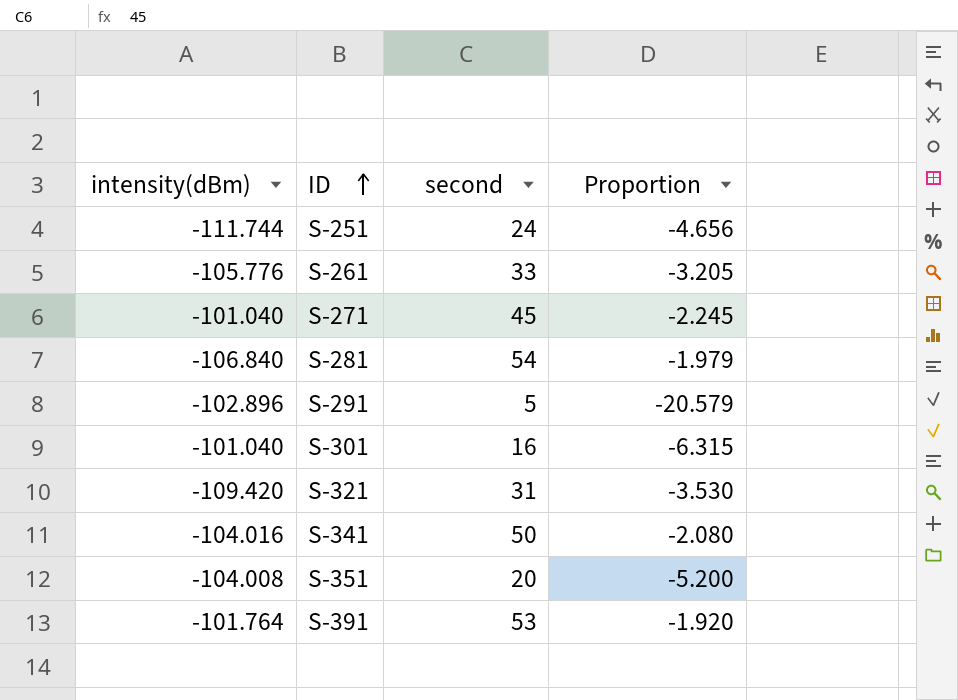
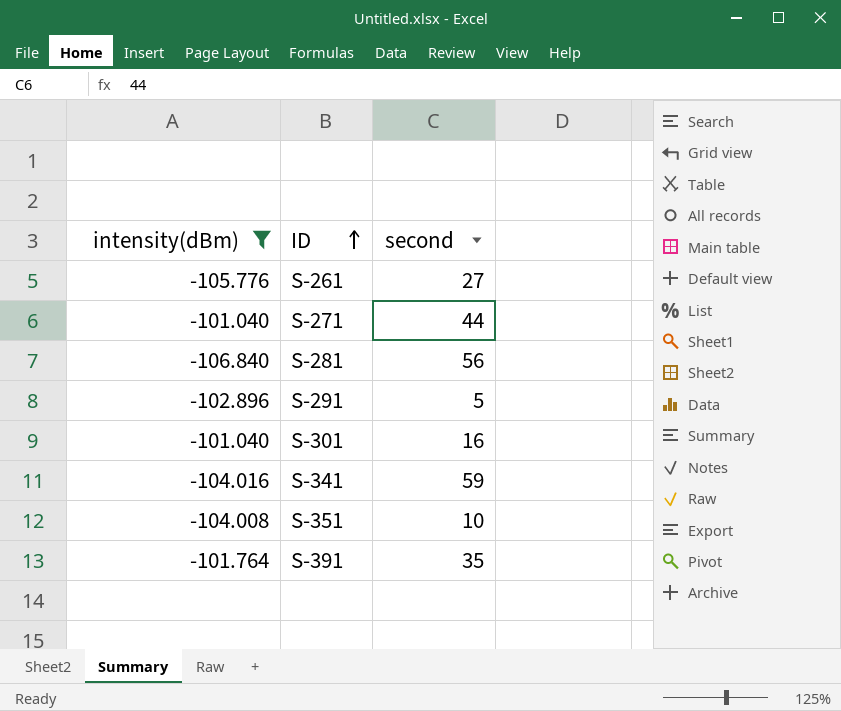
filter: none -> intensity(dBm) >= -106.840
column Proportion | formula: [intensity(dBm)] / [second] -> none
S-261 | second: 33 -> 27
S-271 | second: 45 -> 44
S-281 | second: 54 -> 56
S-341 | second: 50 -> 59
S-351 | second: 20 -> 10
S-391 | second: 53 -> 35

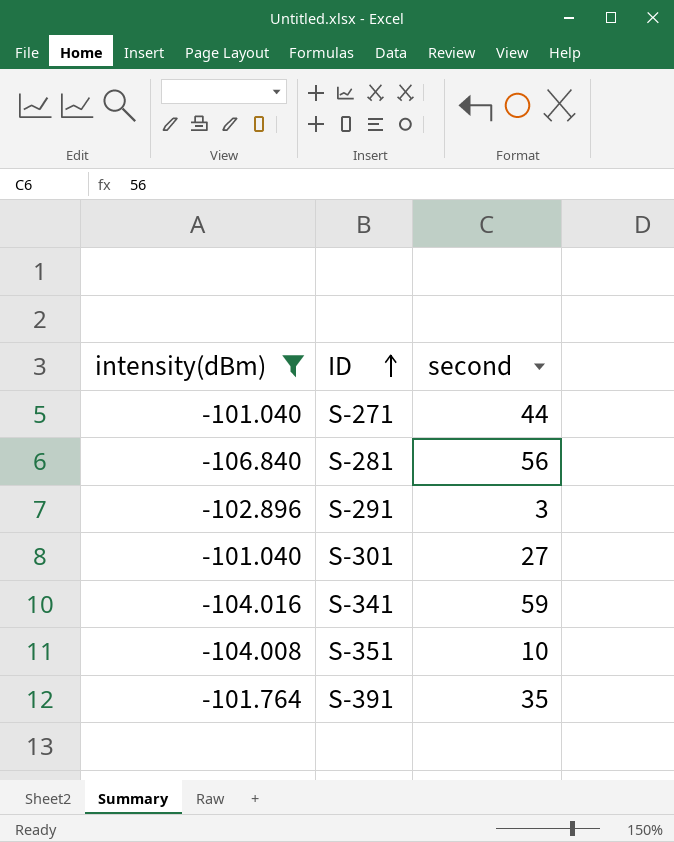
row S-261: -105.776 | 27 -> none
S-291 | second: 5 -> 3
S-301 | second: 16 -> 27

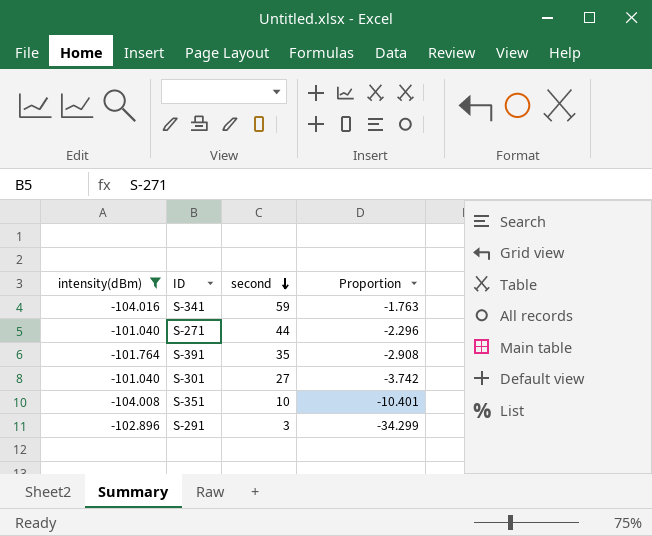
row order: ID ascending -> second descending
column Proportion | formula: none -> [intensity(dBm)] / [second]
row S-281: -106.840 | 56 -> none

